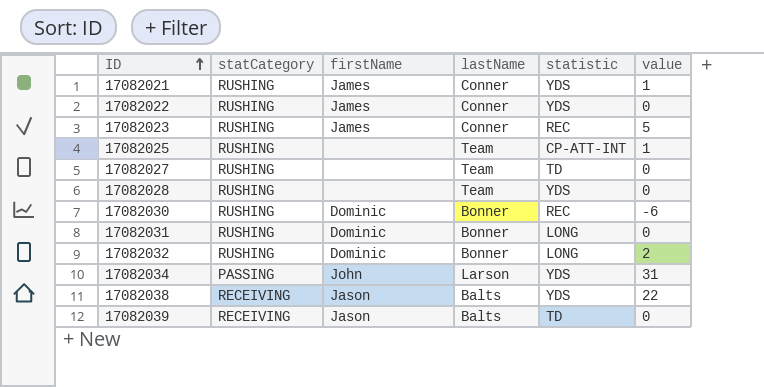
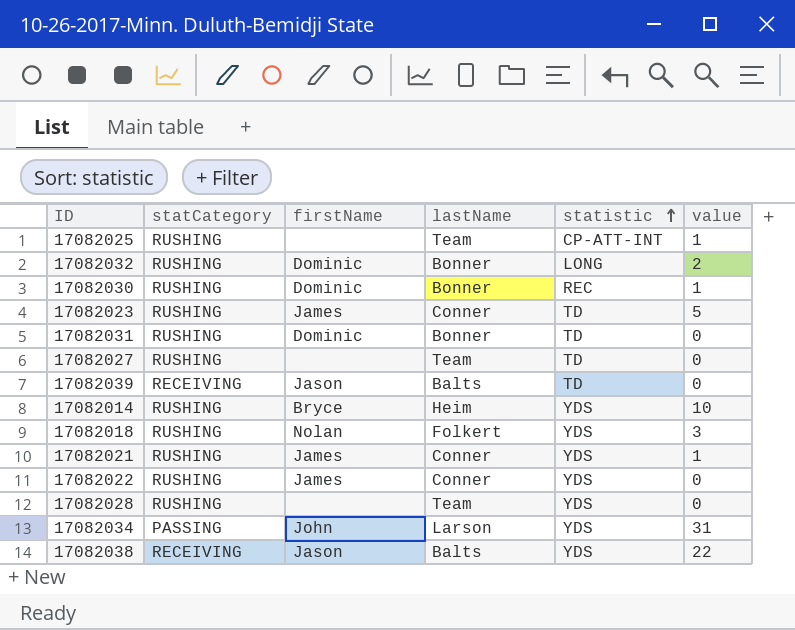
row order: ID ascending -> statistic ascending
17082030 | value: -6 -> 1
17082023 | statistic: REC -> TD
17082031 | statistic: LONG -> TD
row 17082014: none -> RUSHING | Bryce | Heim | YDS | 10
row 17082018: none -> RUSHING | Nolan | Folkert | YDS | 3

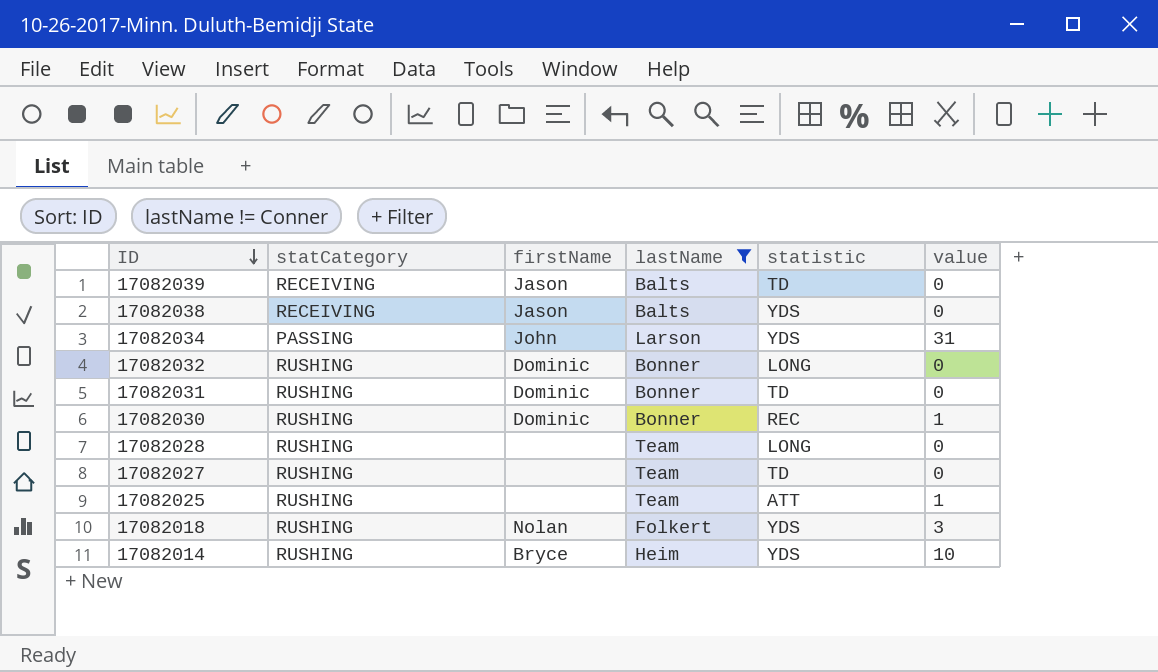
filter: none -> lastName != Conner
row order: statistic ascending -> ID descending
17082038 | value: 22 -> 0
17082032 | value: 2 -> 0
17082028 | statistic: YDS -> LONG
17082025 | statistic: CP-ATT-INT -> ATT

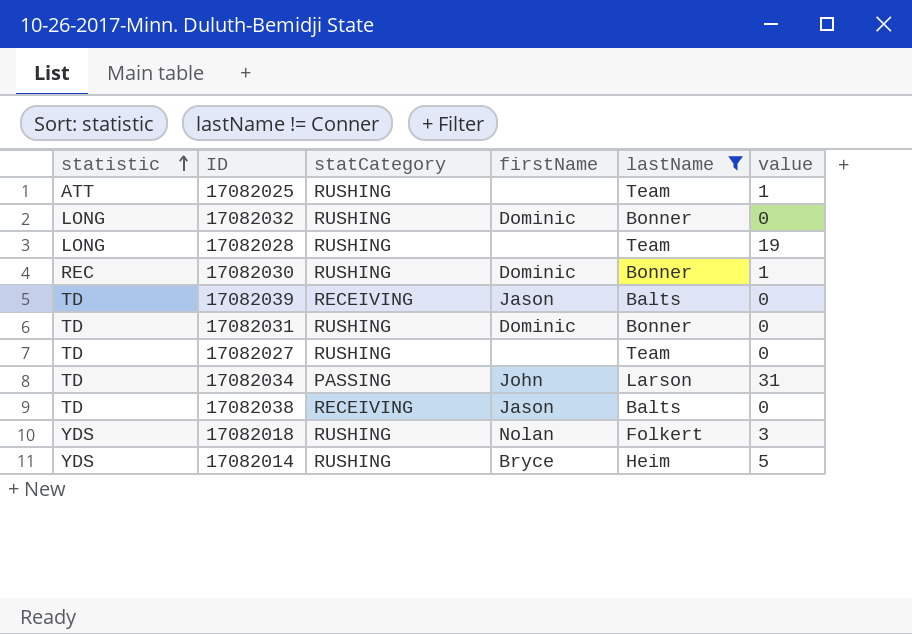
row order: ID descending -> statistic ascending
column statistic | position: 5 -> 1
17082028 | value: 0 -> 19
17082034 | statistic: YDS -> TD
17082038 | statistic: YDS -> TD
17082014 | value: 10 -> 5

